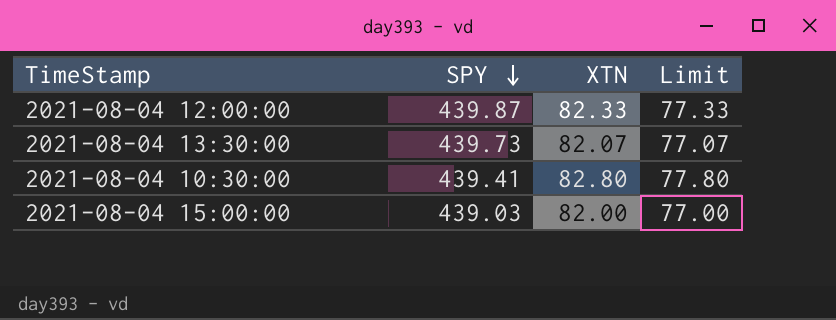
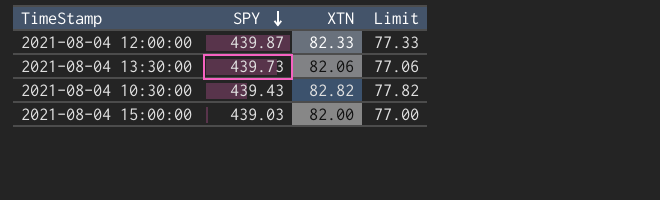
2021-08-04 13:30:00 | XTN: 82.07 -> 82.06
2021-08-04 13:30:00 | Limit: 77.07 -> 77.06
2021-08-04 10:30:00 | SPY: 439.41 -> 439.43
2021-08-04 10:30:00 | XTN: 82.80 -> 82.82
2021-08-04 10:30:00 | Limit: 77.80 -> 77.82

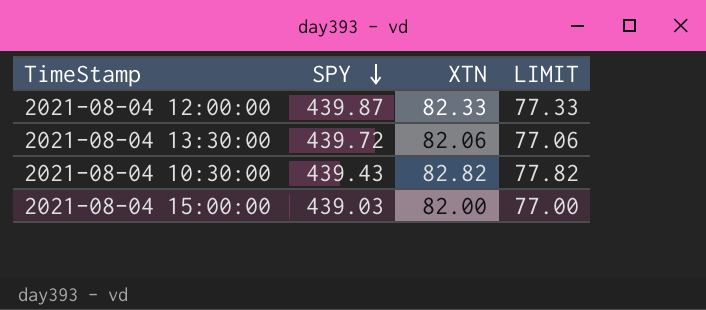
column name: Limit -> LIMIT
2021-08-04 13:30:00 | SPY: 439.73 -> 439.72

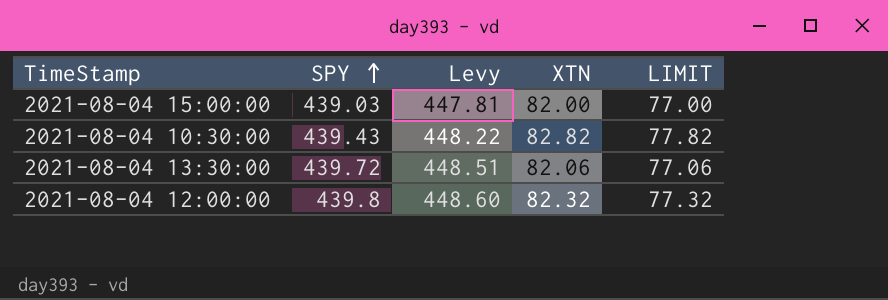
row order: SPY descending -> SPY ascending
column Levy | formula: none -> [SPY] * 1.02
2021-08-04 12:00:00 | SPY: 439.87 -> 439.8
2021-08-04 12:00:00 | XTN: 82.33 -> 82.32
2021-08-04 12:00:00 | LIMIT: 77.33 -> 77.32

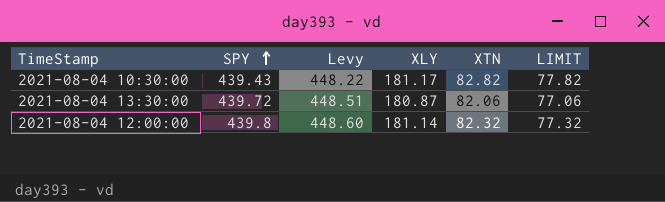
column XLY | position: none -> 4
row 2021-08-04 15:00:00: 439.03 | 447.81 | 82.00 | 77.00 -> none

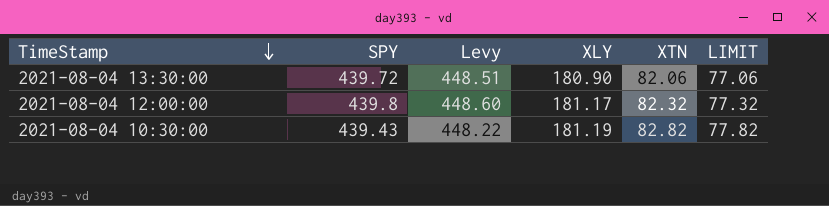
row order: SPY ascending -> TimeStamp descending
2021-08-04 13:30:00 | XLY: 180.87 -> 180.90
2021-08-04 12:00:00 | XLY: 181.14 -> 181.17
2021-08-04 10:30:00 | XLY: 181.17 -> 181.19

